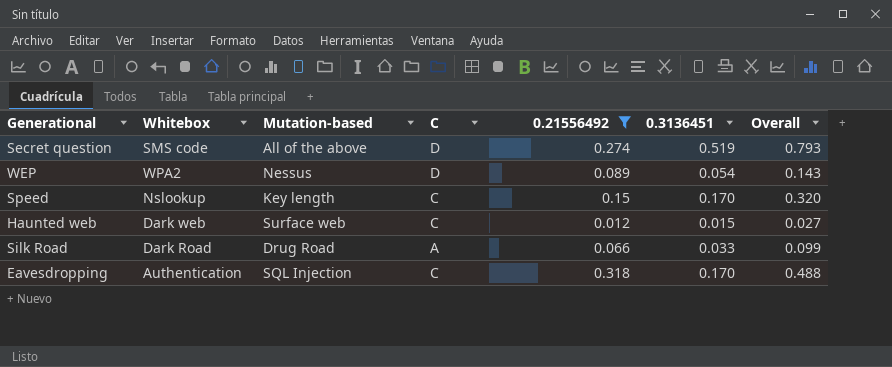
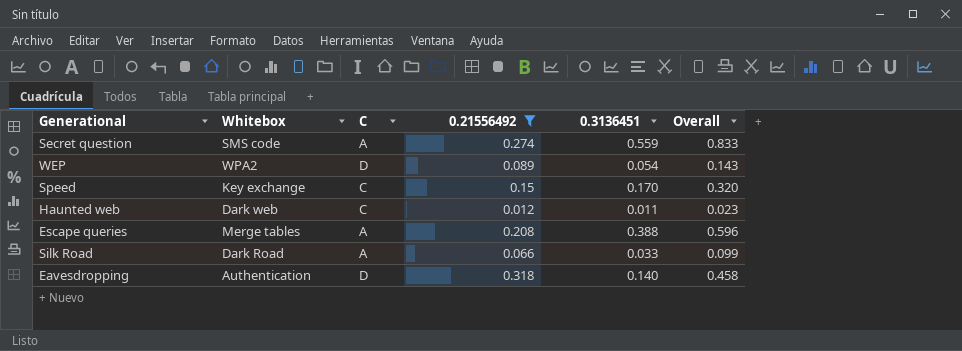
column Mutation-based | position: 3 -> none
Secret question | C: D -> A
Secret question | 0.3136451: 0.519 -> 0.559
Secret question | Overall: 0.793 -> 0.833
Speed | Whitebox: Nslookup -> Key exchange
Haunted web | 0.3136451: 0.015 -> 0.011
Haunted web | Overall: 0.027 -> 0.023
row Escape queries: none -> Merge tables | A | 0.208 | 0.388 | 0.596
Eavesdropping | C: C -> D
Eavesdropping | 0.3136451: 0.170 -> 0.140
Eavesdropping | Overall: 0.488 -> 0.458

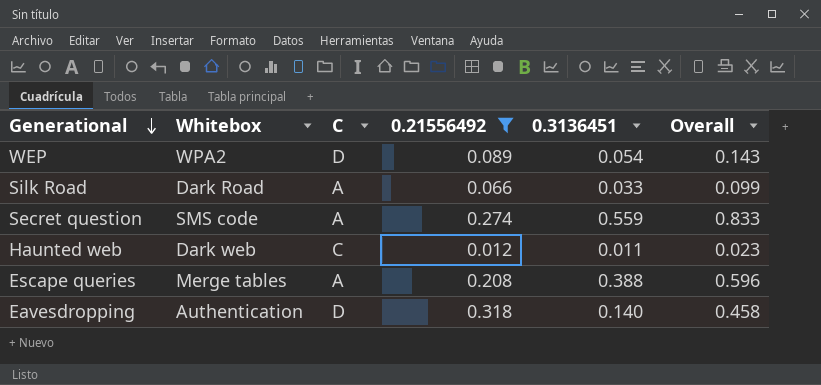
row order: none -> Generational descending
row Speed: Key exchange | C | 0.15 | 0.170 | 0.320 -> none

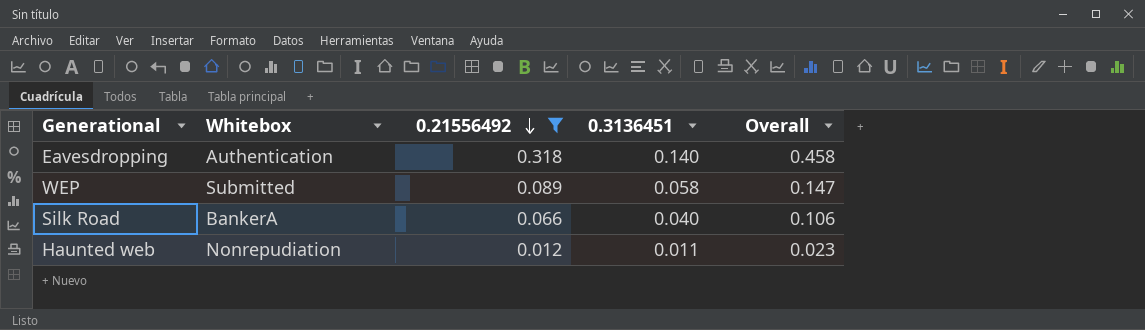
row order: Generational descending -> 0.21556492 descending
column C | position: 3 -> none
row Secret question: SMS code | A | 0.274 | 0.559 | 0.833 -> none
row Escape queries: Merge tables | A | 0.208 | 0.388 | 0.596 -> none
WEP | Whitebox: WPA2 -> Submitted
WEP | 0.3136451: 0.054 -> 0.058
WEP | Overall: 0.143 -> 0.147
Silk Road | Whitebox: Dark Road -> BankerA
Silk Road | 0.3136451: 0.033 -> 0.040
Silk Road | Overall: 0.099 -> 0.106
Haunted web | Whitebox: Dark web -> Nonrepudiation

